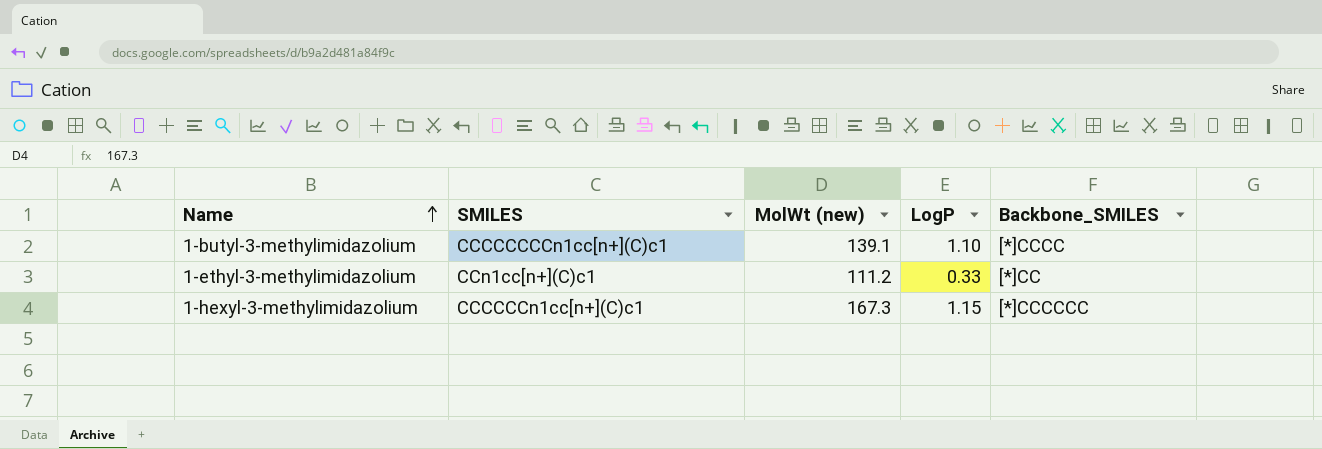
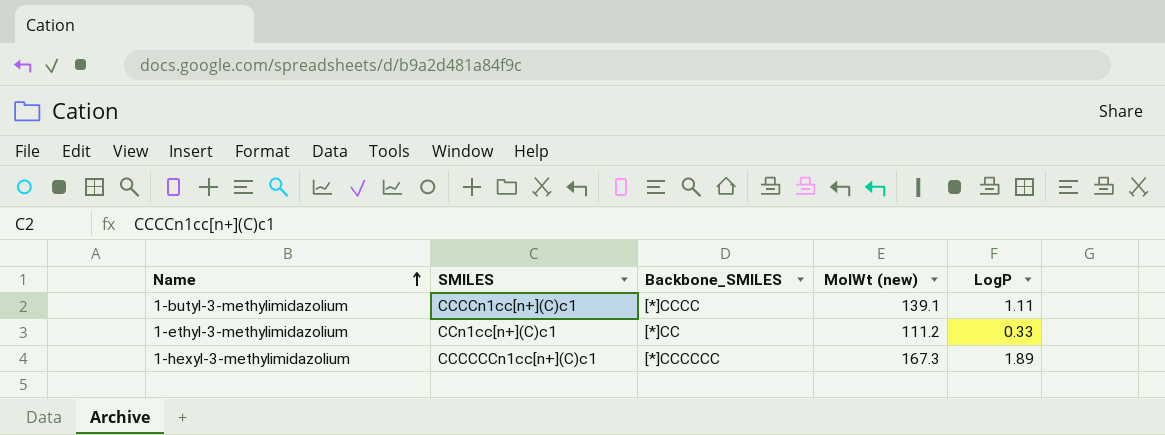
column Backbone_SMILES | position: 5 -> 3
1-butyl-3-methylimidazolium | SMILES: CCCCCCCCn1cc[n+](C)c1 -> CCCCn1cc[n+](C)c1
1-butyl-3-methylimidazolium | LogP: 1.10 -> 1.11
1-hexyl-3-methylimidazolium | LogP: 1.15 -> 1.89

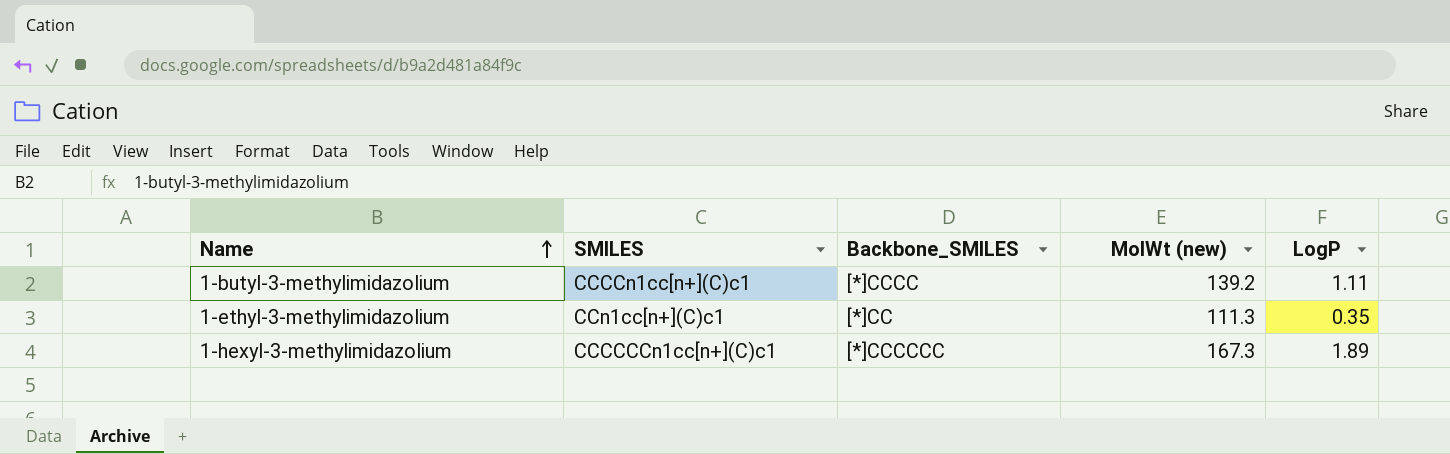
1-butyl-3-methylimidazolium | MolWt (new): 139.1 -> 139.2
1-ethyl-3-methylimidazolium | MolWt (new): 111.2 -> 111.3
1-ethyl-3-methylimidazolium | LogP: 0.33 -> 0.35

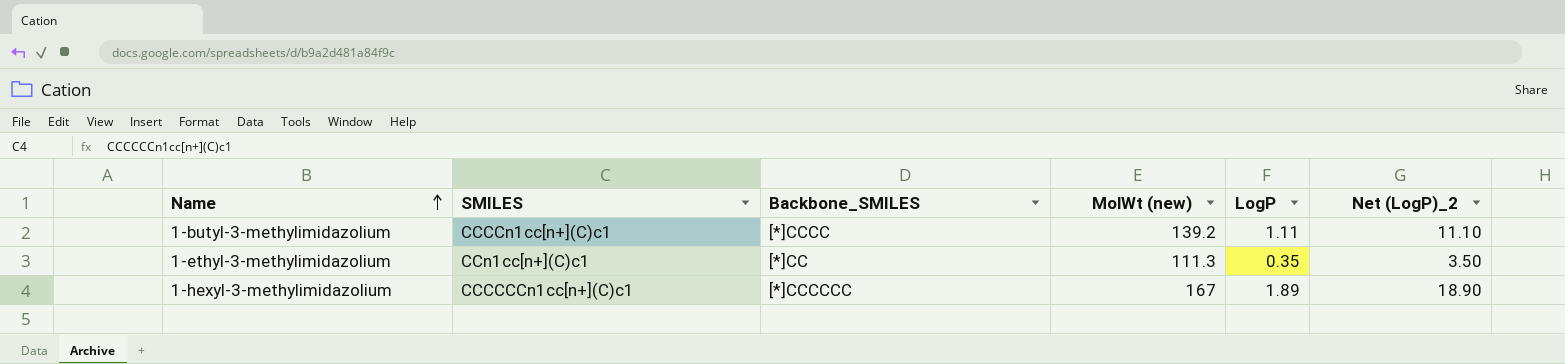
column Net (LogP)_2 | formula: none -> [LogP] * 10
1-hexyl-3-methylimidazolium | MolWt (new): 167.3 -> 167

